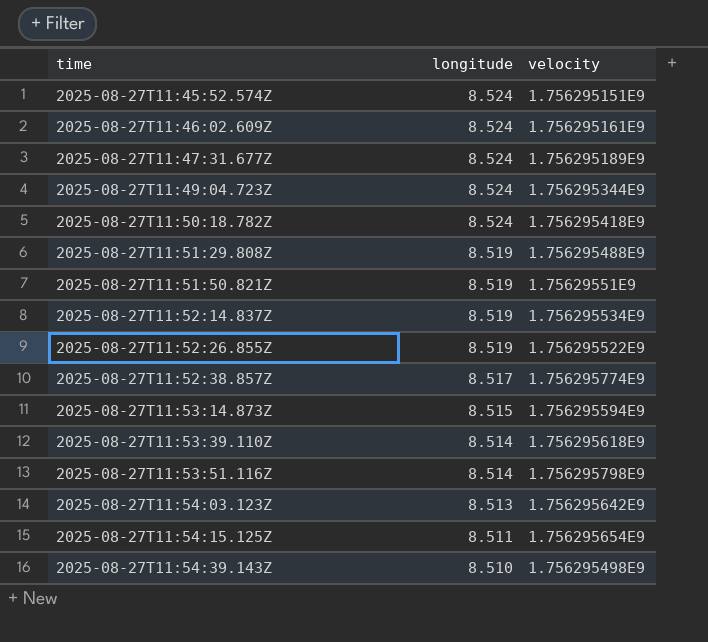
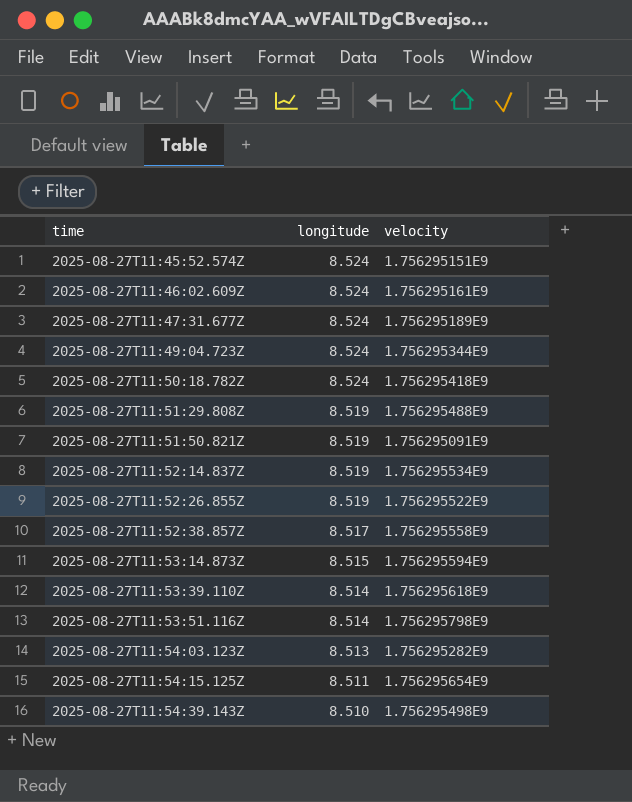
2025-08-27T11:51:50.821Z | velocity: 1.75629551E9 -> 1.756295091E9
2025-08-27T11:52:38.857Z | velocity: 1.756295774E9 -> 1.756295558E9
2025-08-27T11:54:03.123Z | velocity: 1.756295642E9 -> 1.756295282E9

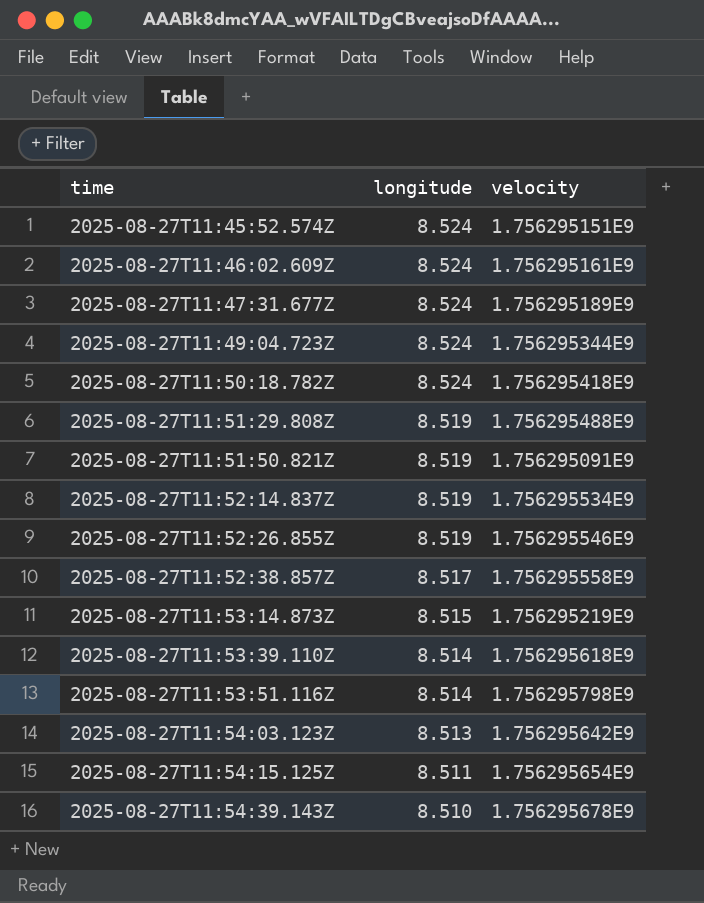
2025-08-27T11:52:26.855Z | velocity: 1.756295522E9 -> 1.756295546E9
2025-08-27T11:53:14.873Z | velocity: 1.756295594E9 -> 1.756295219E9
2025-08-27T11:54:03.123Z | velocity: 1.756295282E9 -> 1.756295642E9
2025-08-27T11:54:39.143Z | velocity: 1.756295498E9 -> 1.756295678E9

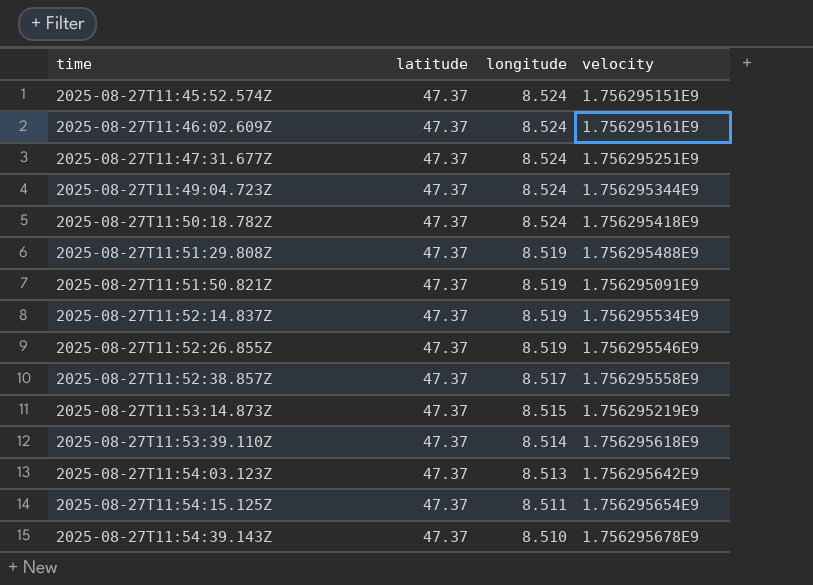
column latitude | position: none -> 2
row 2025-08-27T11:53:51.116Z: 8.514 | 1.756295798E9 -> none
2025-08-27T11:47:31.677Z | velocity: 1.756295189E9 -> 1.756295251E9

